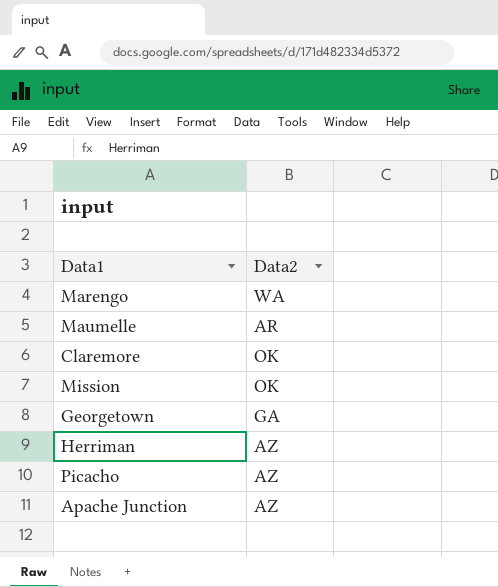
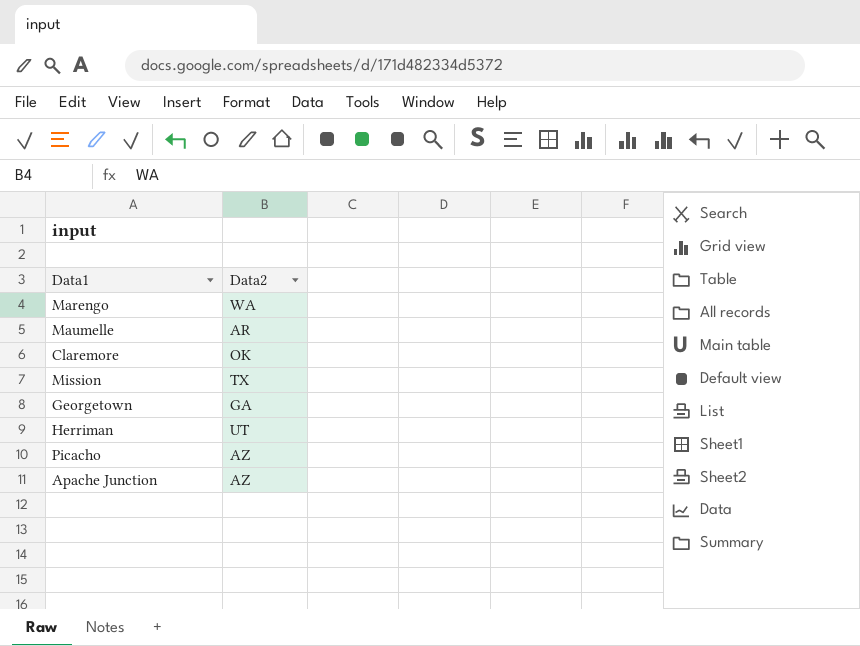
Mission | Data2: OK -> TX
Herriman | Data2: AZ -> UT

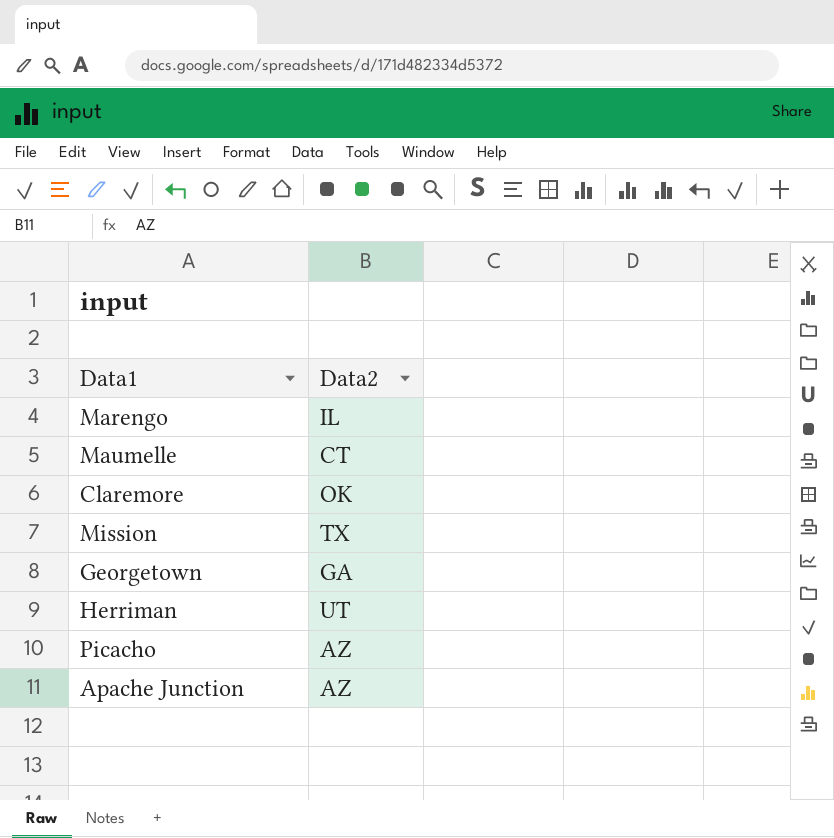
Marengo | Data2: WA -> IL
Maumelle | Data2: AR -> CT

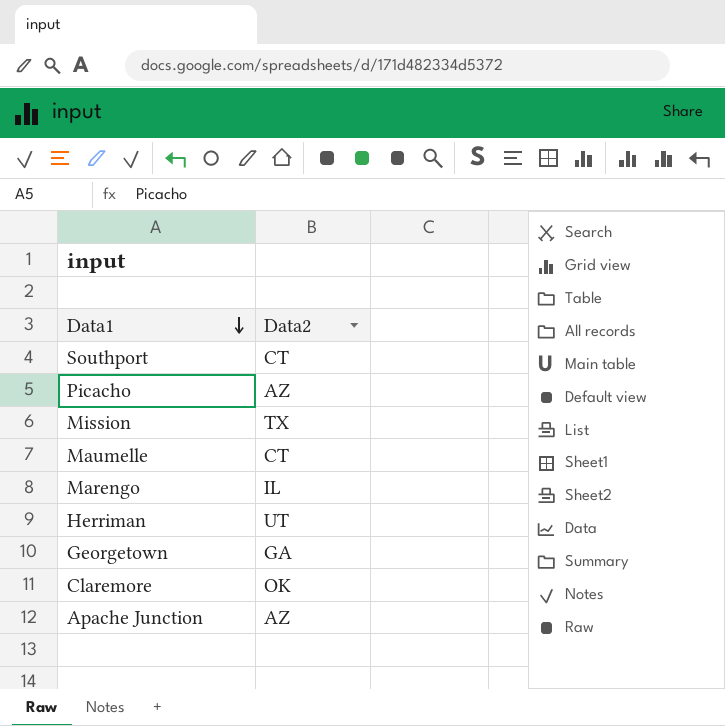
row order: none -> Data1 descending
row Southport: none -> CT

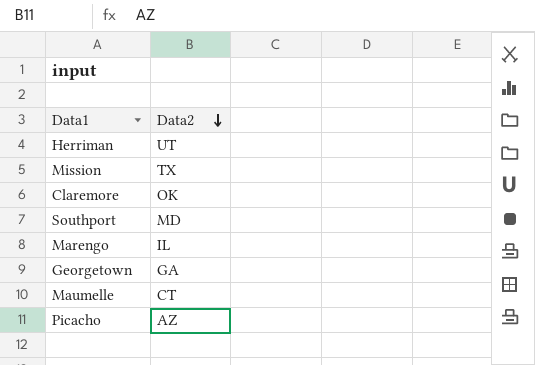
row order: Data1 descending -> Data2 descending
row Apache Junction: AZ -> none
Southport | Data2: CT -> MD

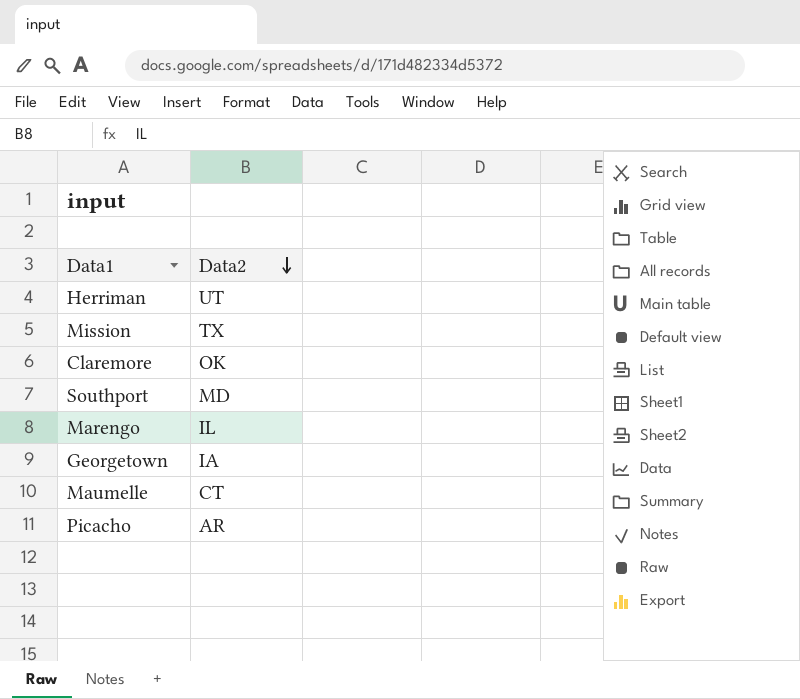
Georgetown | Data2: GA -> IA
Picacho | Data2: AZ -> AR

